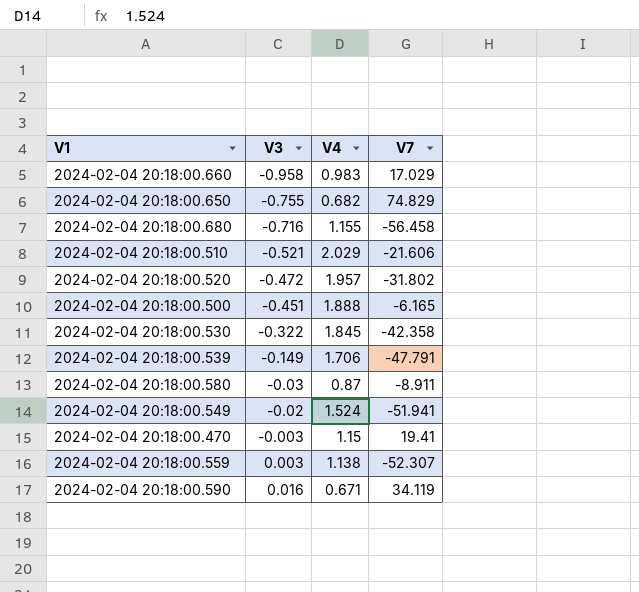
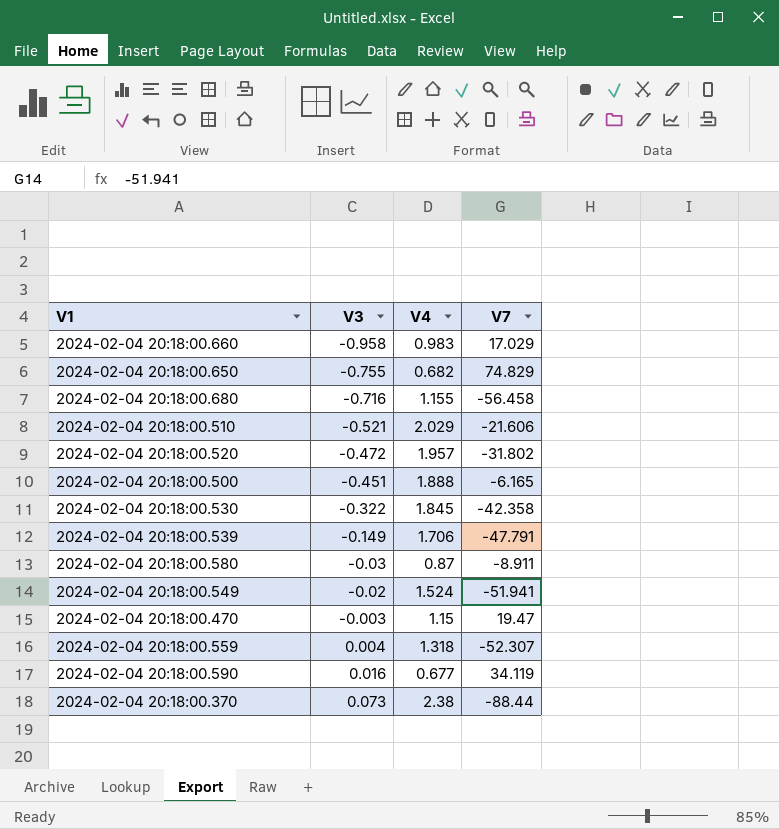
2024-02-04 20:18:00.470 | V7: 19.41 -> 19.47
2024-02-04 20:18:00.559 | V3: 0.003 -> 0.004
2024-02-04 20:18:00.559 | V4: 1.138 -> 1.318
2024-02-04 20:18:00.590 | V4: 0.671 -> 0.677
row 2024-02-04 20:18:00.370: none -> 0.073 | 2.38 | -88.44

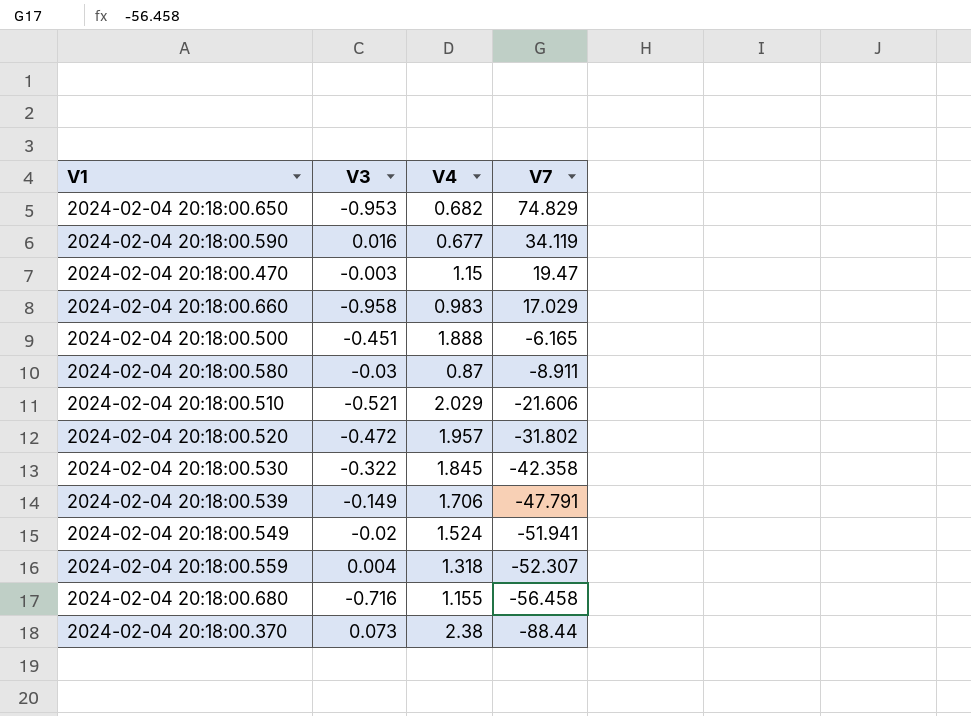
row order: V3 ascending -> V7 descending
2024-02-04 20:18:00.650 | V3: -0.755 -> -0.953

